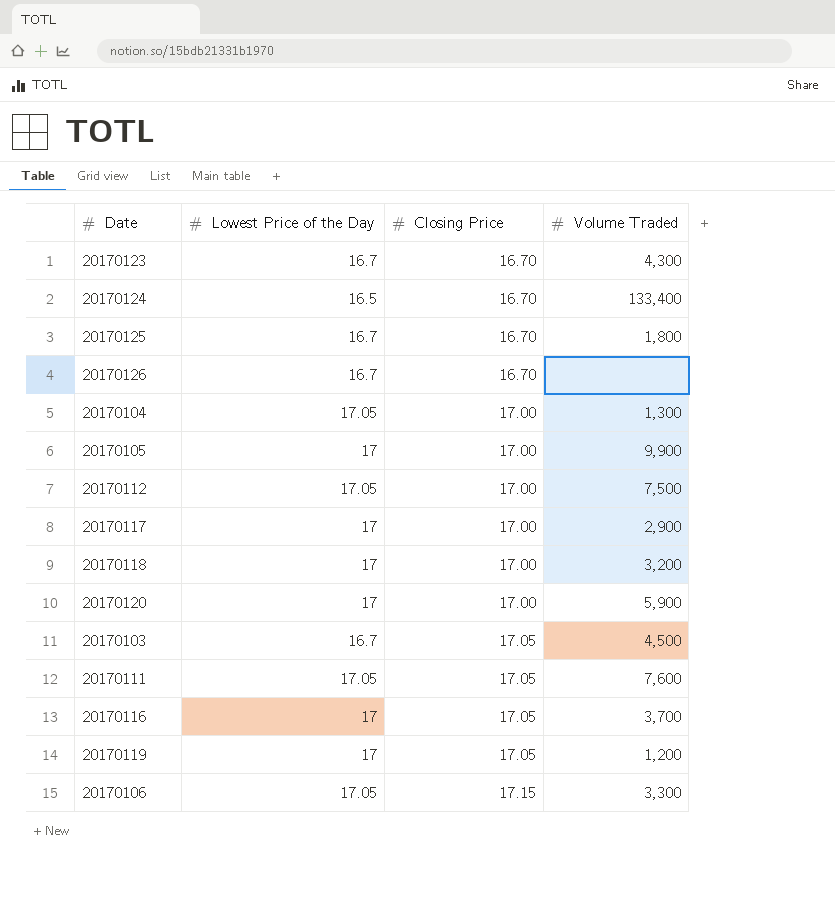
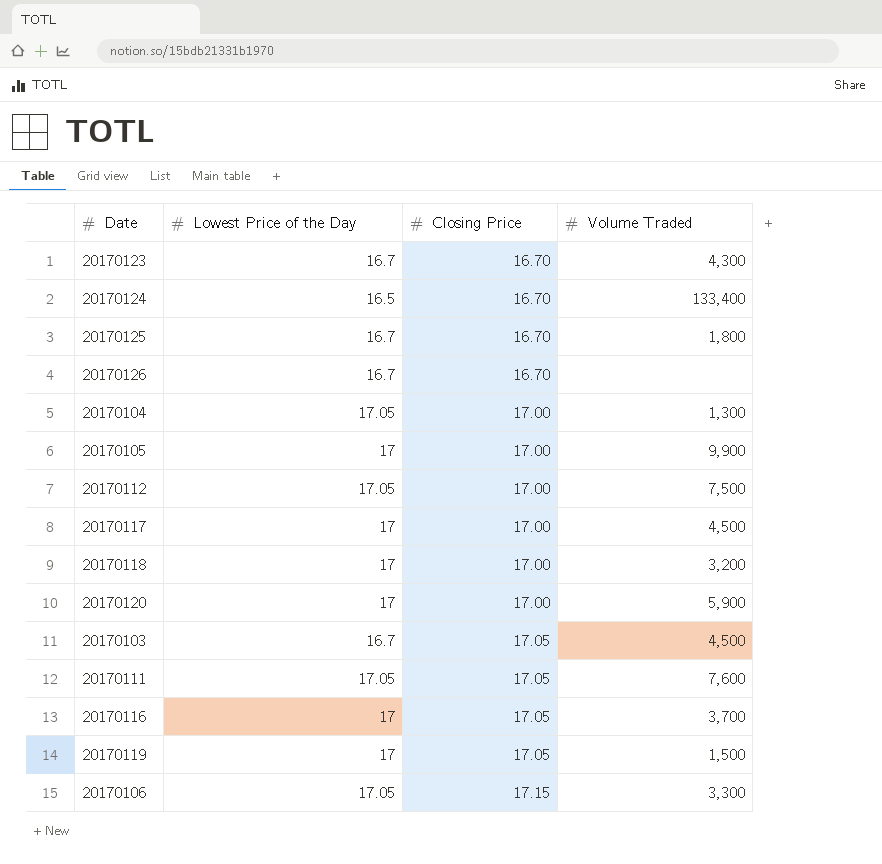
20170117 | Volume Traded: 2,900 -> 4,500
20170119 | Volume Traded: 1,200 -> 1,500

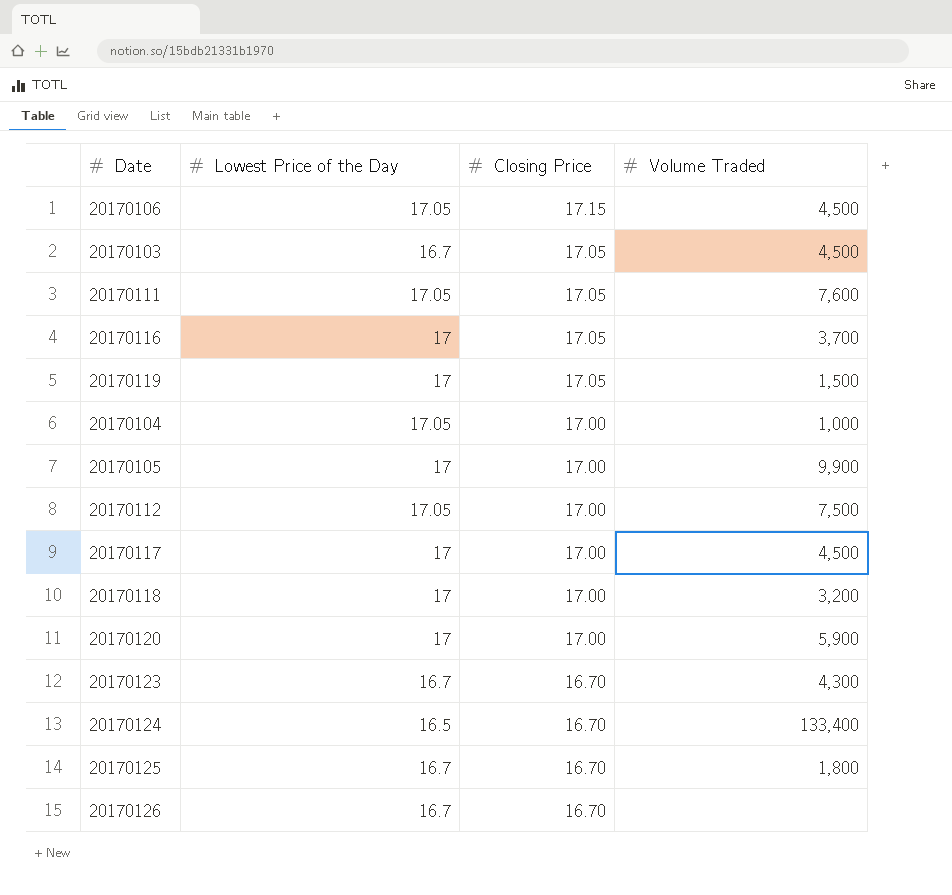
row order: Closing Price ascending -> Closing Price descending
20170106 | Volume Traded: 3,300 -> 4,500
20170104 | Volume Traded: 1,300 -> 1,000

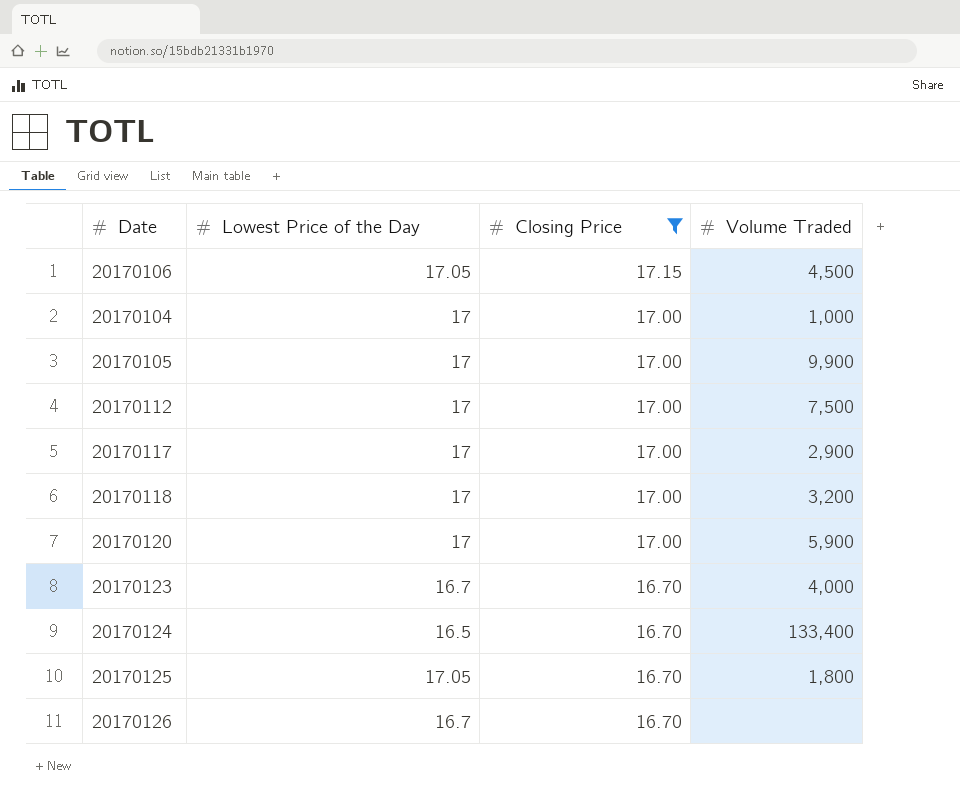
filter: none -> Closing Price != 17.05
20170104 | Lowest Price of the Day: 17.05 -> 17
20170112 | Lowest Price of the Day: 17.05 -> 17
20170117 | Volume Traded: 4,500 -> 2,900
20170123 | Volume Traded: 4,300 -> 4,000
20170125 | Lowest Price of the Day: 16.7 -> 17.05

